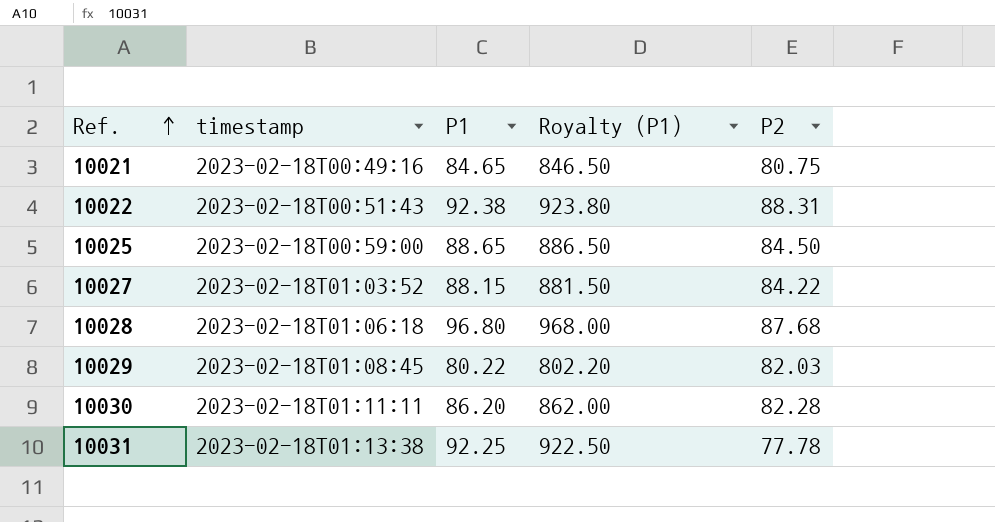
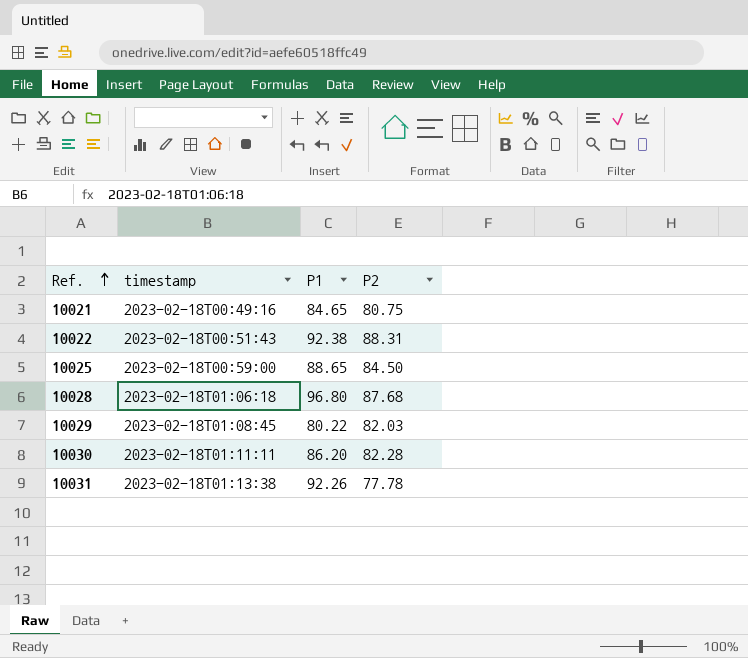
column Royalty (P1) | formula: [P1] * 10 -> none
row 10027: 2023-02-18T01:03:52 | 88.15 | 881.50 | 84.22 -> none
10031 | P1: 92.25 -> 92.26

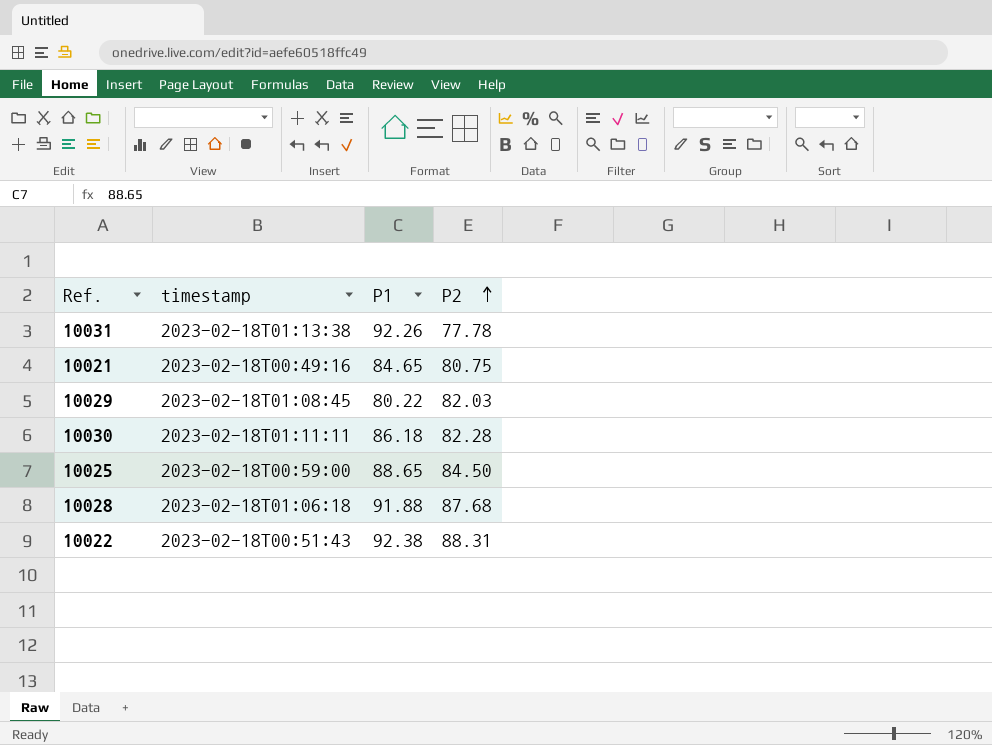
row order: Ref. ascending -> P2 ascending
10030 | P1: 86.20 -> 86.18
10028 | P1: 96.80 -> 91.88

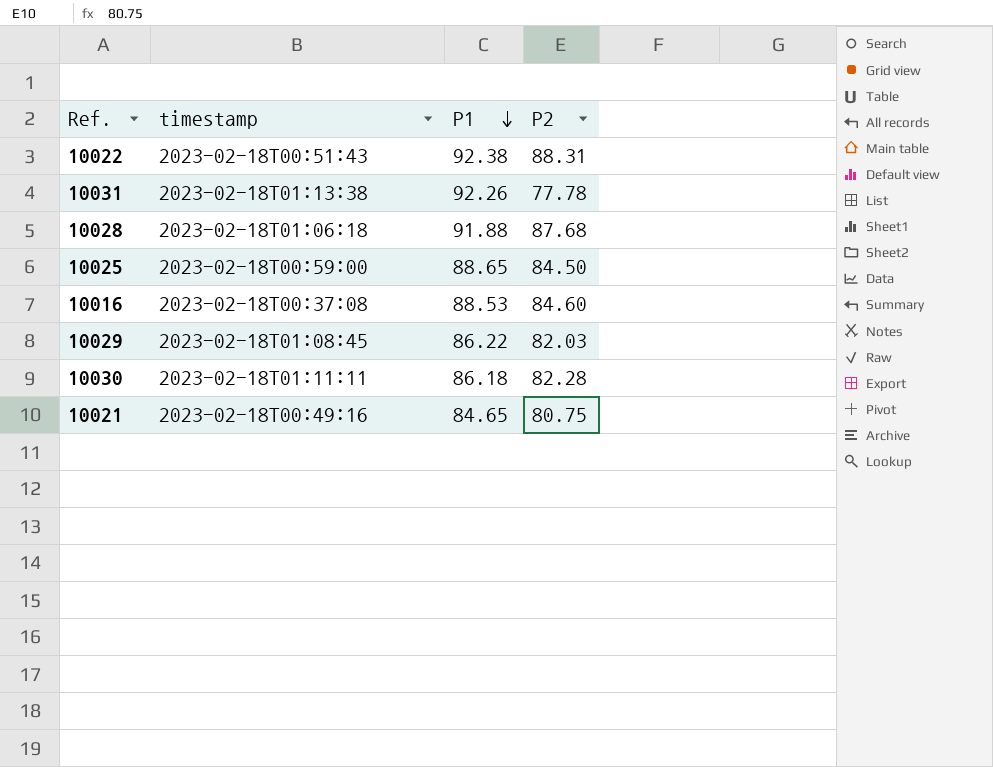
row order: P2 ascending -> P1 descending
row 10016: none -> 2023-02-18T00:37:08 | 88.53 | 84.60
10029 | P1: 80.22 -> 86.22

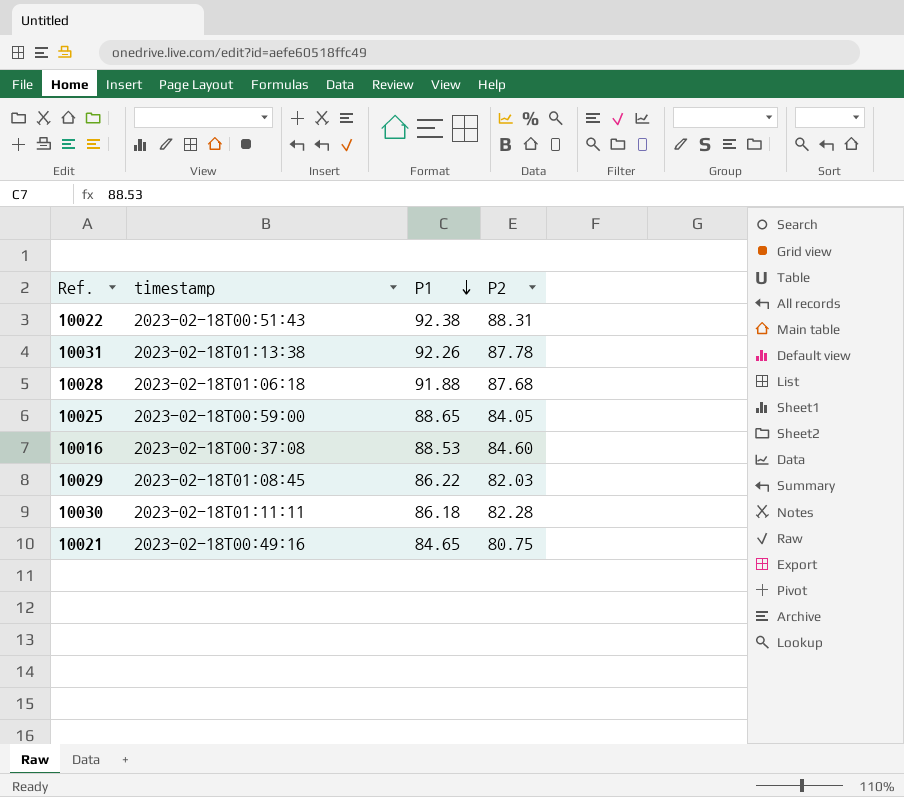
10031 | P2: 77.78 -> 87.78
10025 | P2: 84.50 -> 84.05

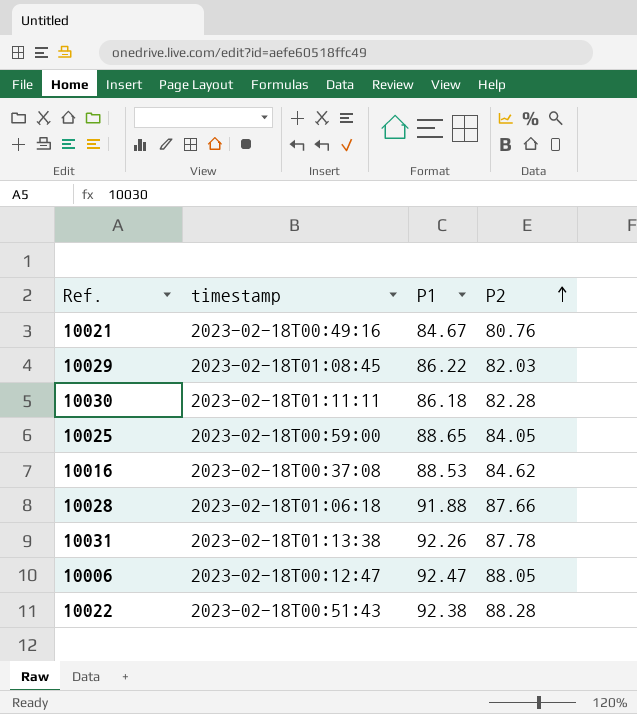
row order: P1 descending -> P2 ascending
10021 | P1: 84.65 -> 84.67
10021 | P2: 80.75 -> 80.76
10016 | P2: 84.60 -> 84.62
10028 | P2: 87.68 -> 87.66
row 10006: none -> 2023-02-18T00:12:47 | 92.47 | 88.05
10022 | P2: 88.31 -> 88.28

